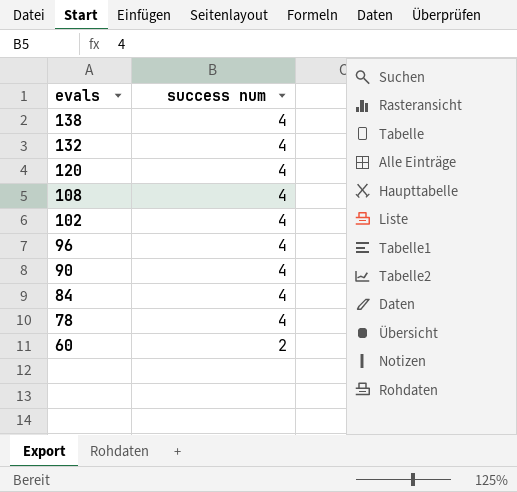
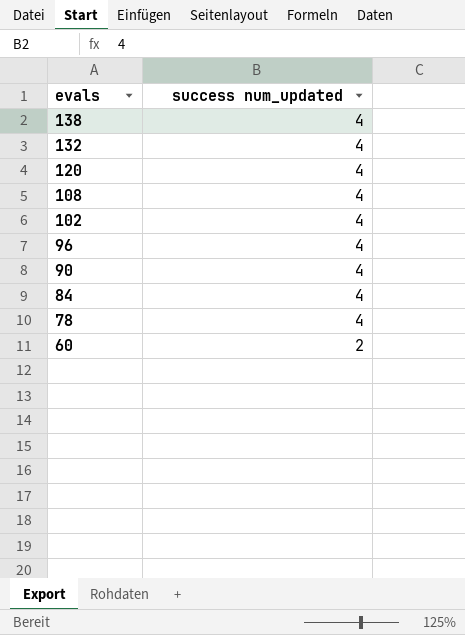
column name: success num -> success num_updated

